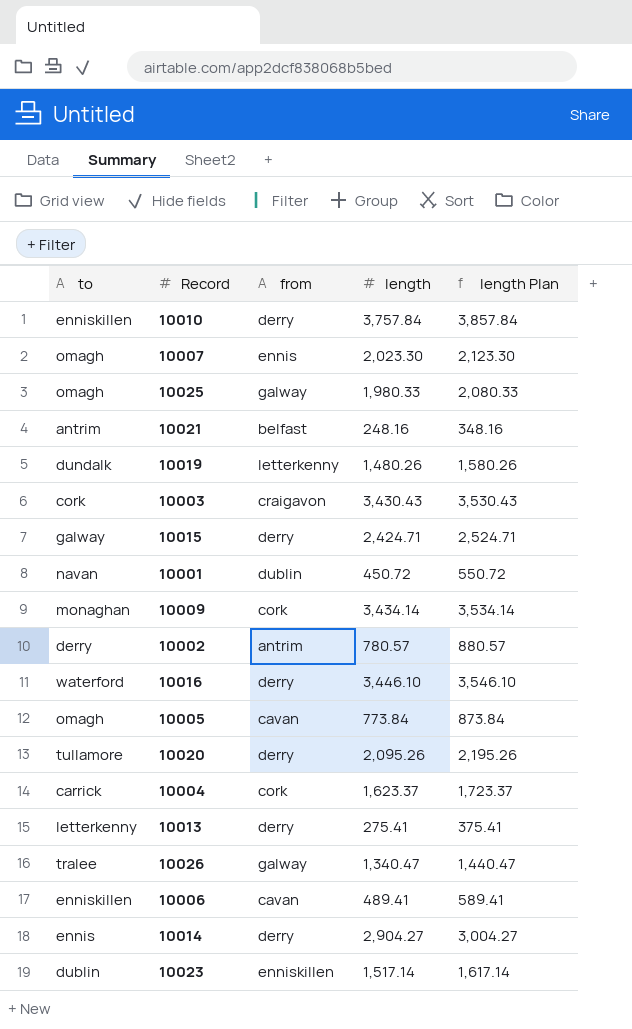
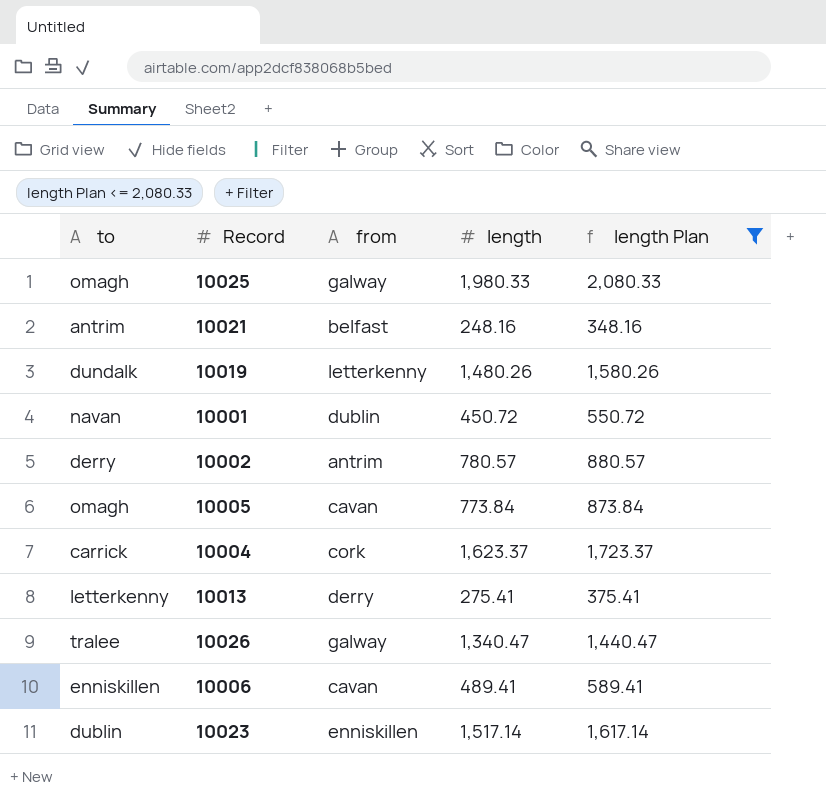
filter: none -> length Plan <= 2,080.33

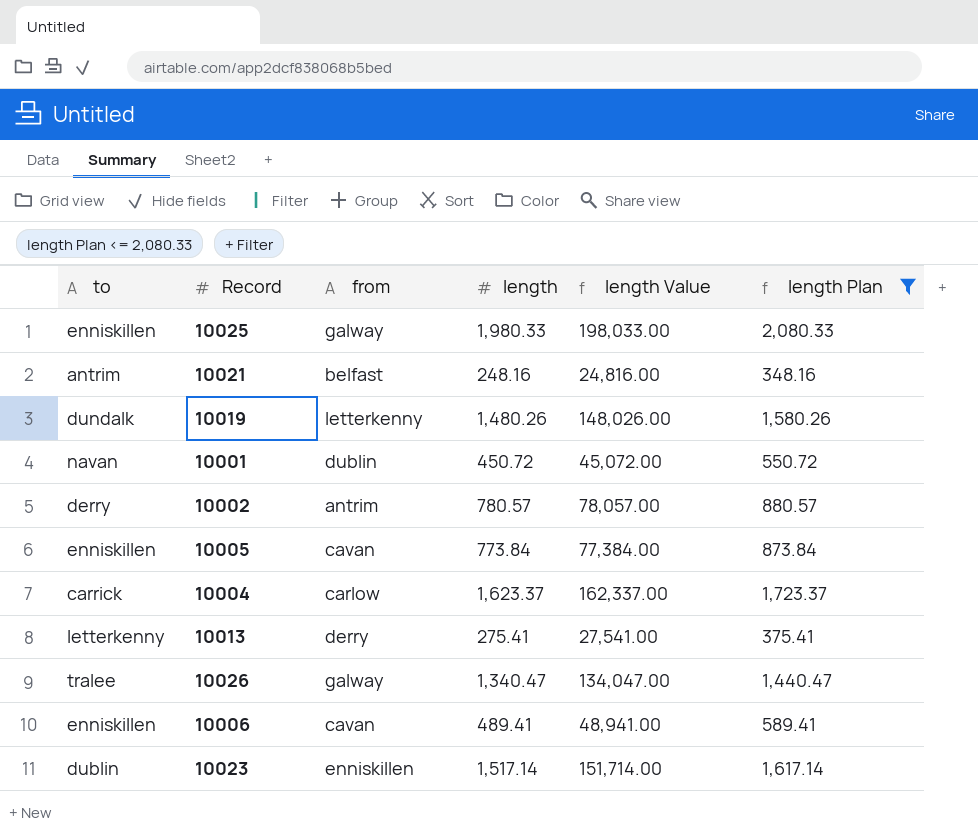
column length Value | formula: none -> [length] * 100
10025 | to: omagh -> enniskillen
10005 | to: omagh -> enniskillen
10004 | from: cork -> carlow

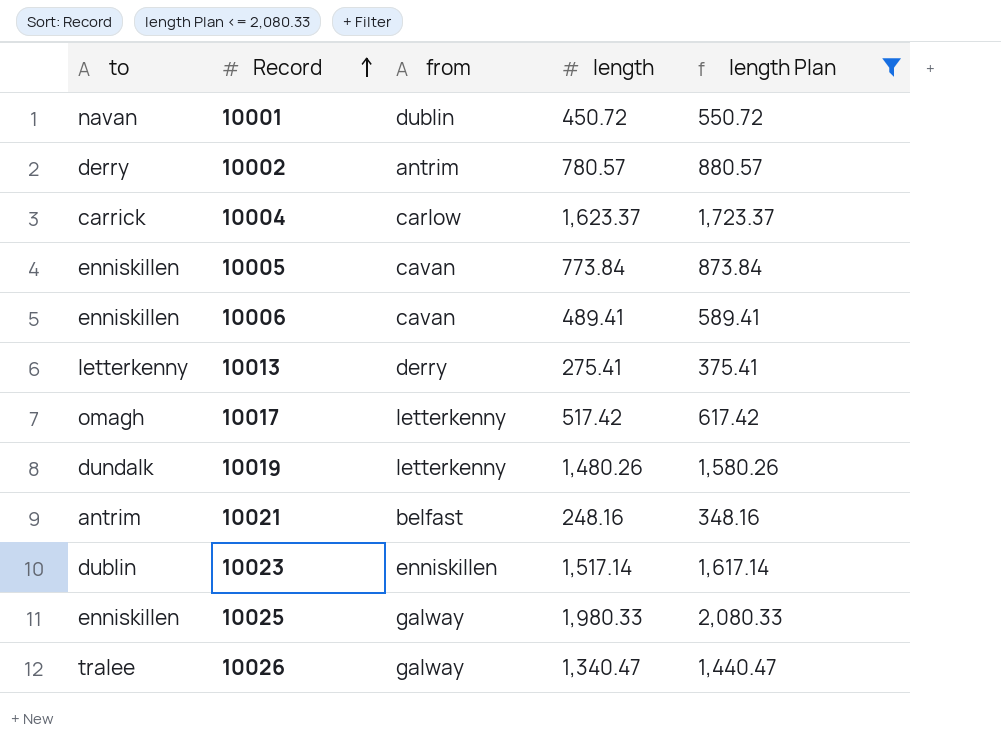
row order: none -> Record ascending
column length Value | formula: [length] * 100 -> none
row 10017: none -> omagh | letterkenny | 517.42 | 617.42

